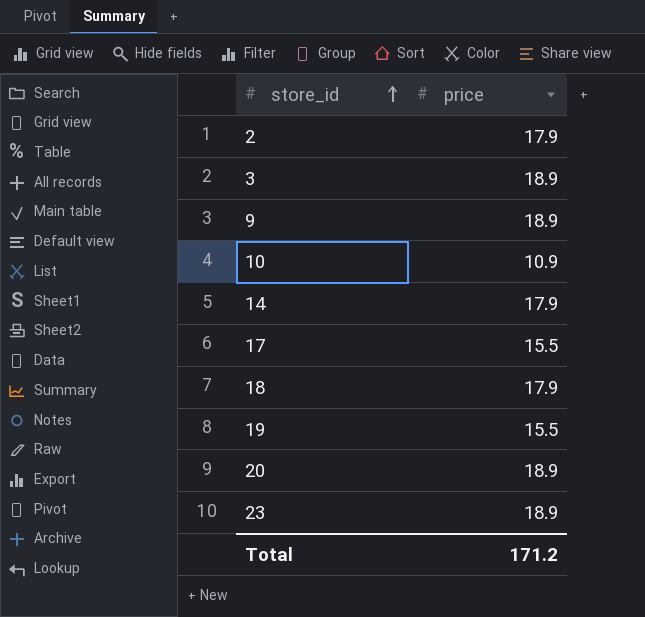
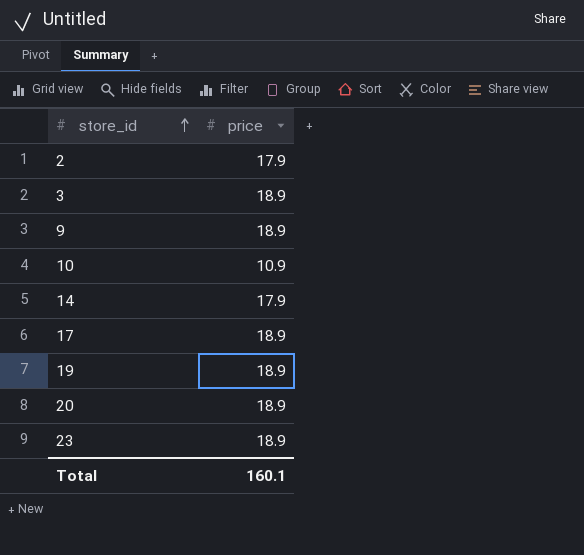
row 18: 17.9 -> none
17 | price: 15.5 -> 18.9
19 | price: 15.5 -> 18.9
Total | price: 171.2 -> 160.1

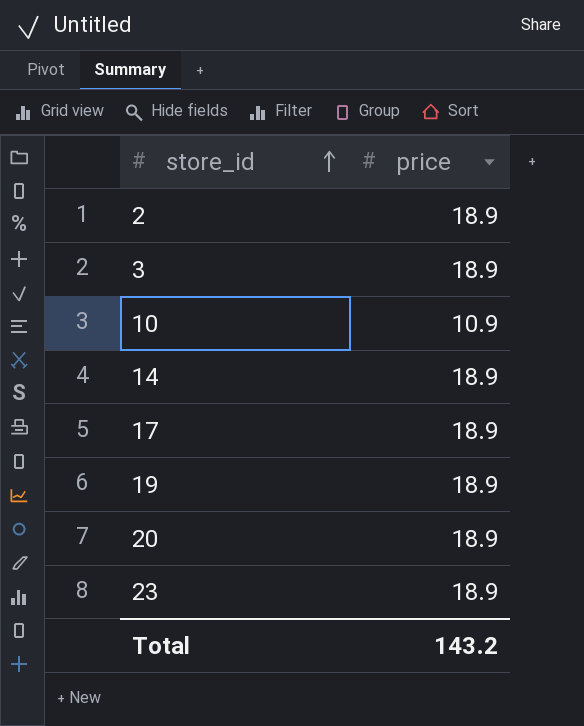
row 9: 18.9 -> none
2 | price: 17.9 -> 18.9
14 | price: 17.9 -> 18.9
Total | price: 160.1 -> 143.2

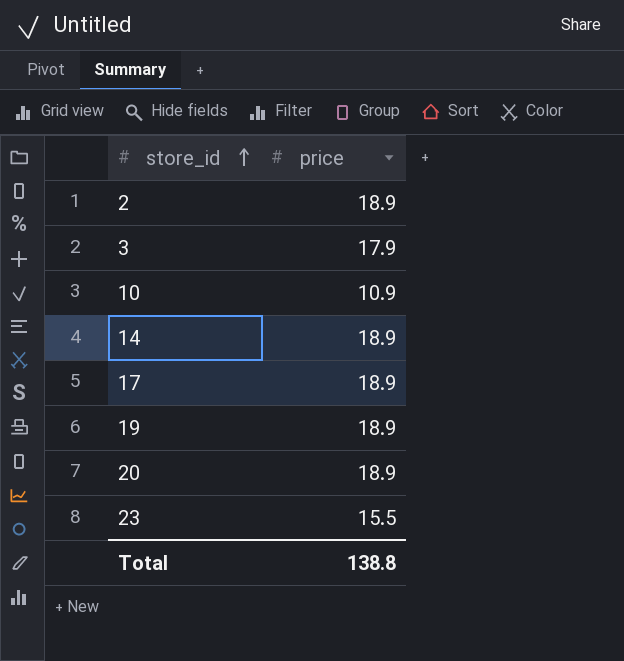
3 | price: 18.9 -> 17.9
23 | price: 18.9 -> 15.5
Total | price: 143.2 -> 138.8

